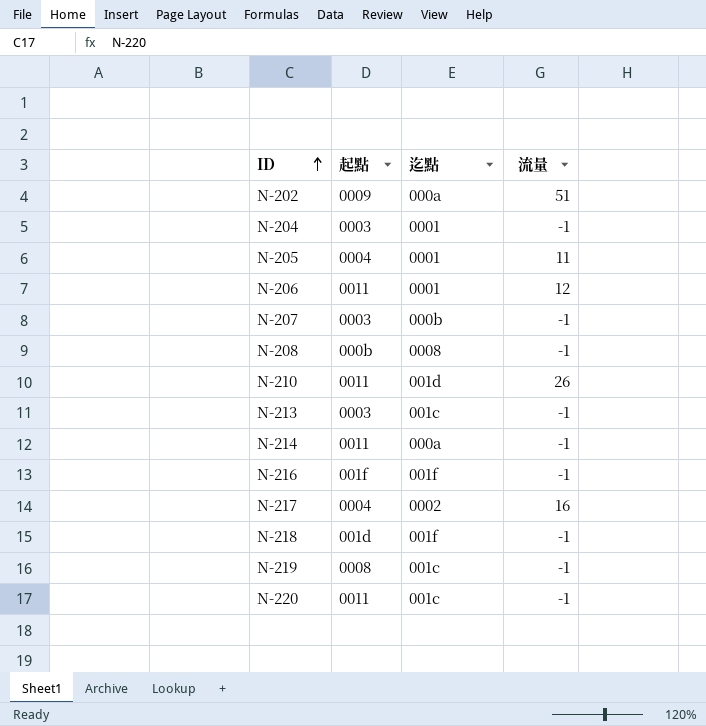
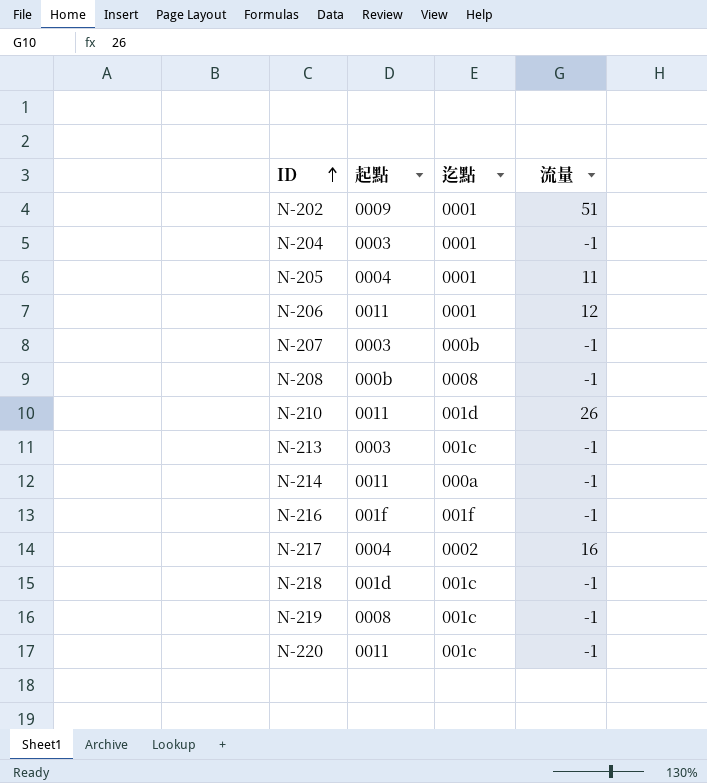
N-202 | 迄點: 000a -> 0001
N-218 | 迄點: 001f -> 001c

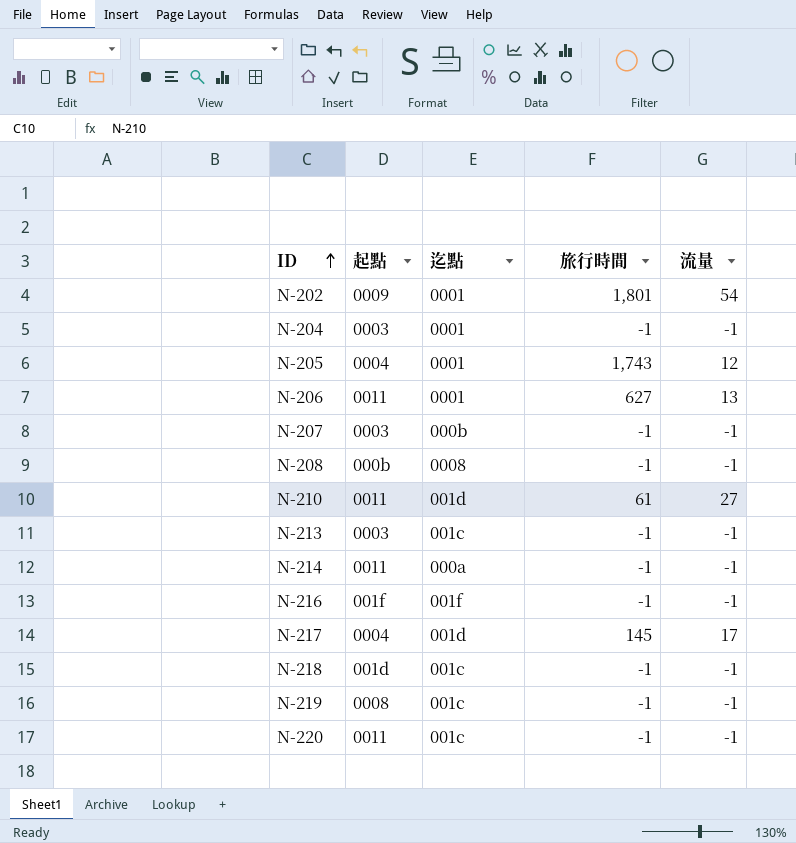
column 旅行時間 | position: none -> 4
N-202 | 流量: 51 -> 54
N-205 | 流量: 11 -> 12
N-206 | 流量: 12 -> 13
N-210 | 流量: 26 -> 27
N-217 | 迄點: 0002 -> 001d
N-217 | 流量: 16 -> 17

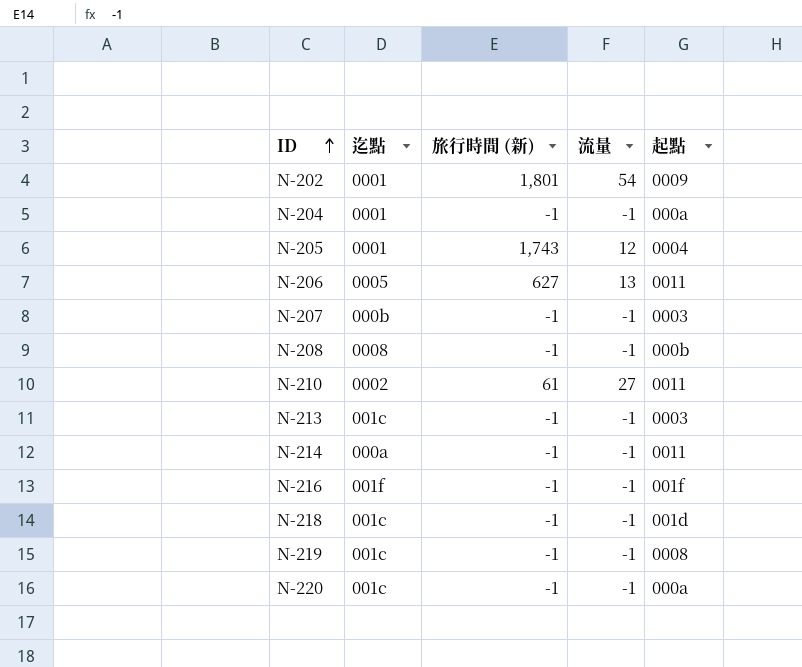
column name: 旅行時間 -> 旅行時間 (新)
column 起點 | position: 2 -> 5
row N-217: 0004 | 001d | 145 | 17 -> none
N-204 | 起點: 0003 -> 000a
N-206 | 迄點: 0001 -> 0005
N-210 | 迄點: 001d -> 0002
N-220 | 起點: 0011 -> 000a

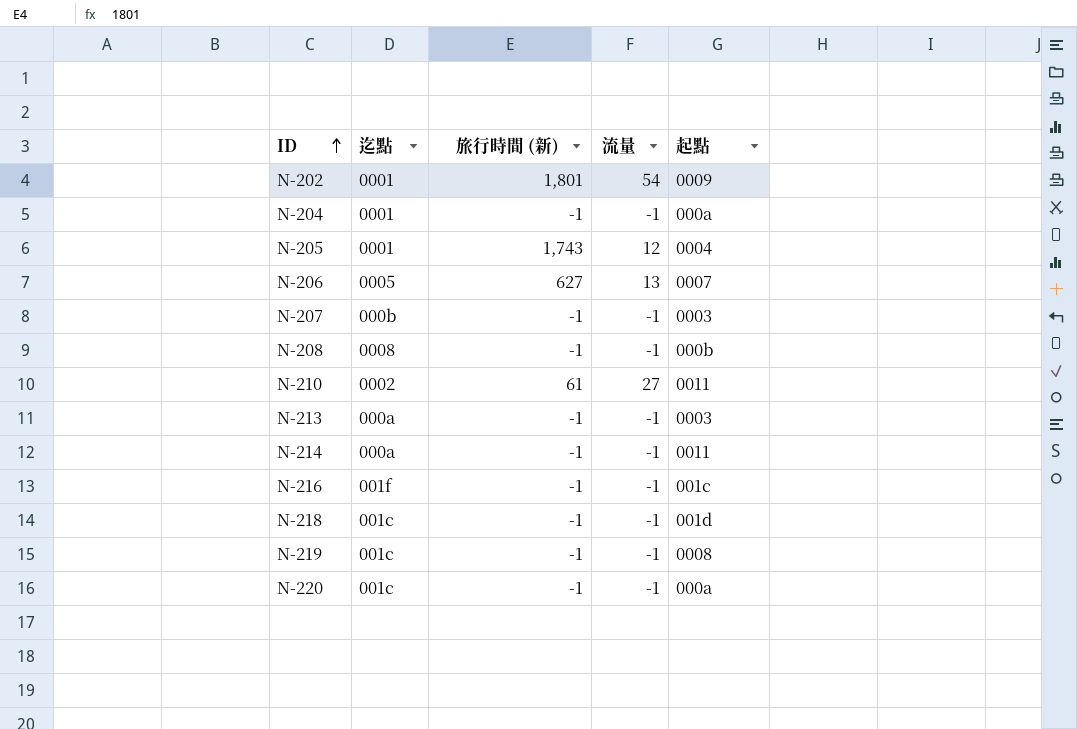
N-206 | 起點: 0011 -> 0007
N-213 | 迄點: 001c -> 000a
N-216 | 起點: 001f -> 001c

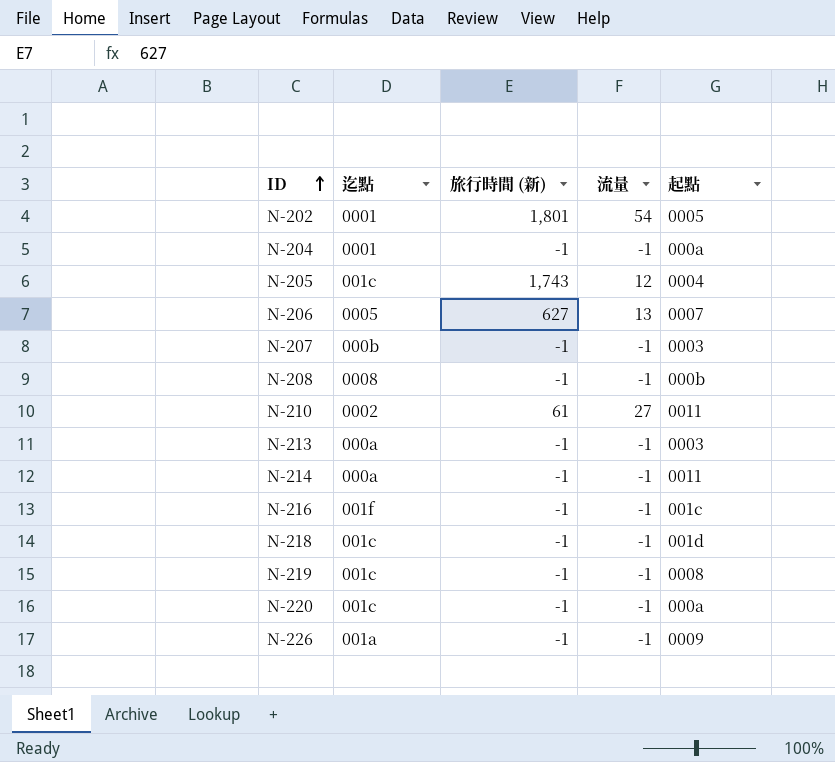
N-202 | 起點: 0009 -> 0005
N-205 | 迄點: 0001 -> 001c
row N-226: none -> 001a | -1 | -1 | 0009

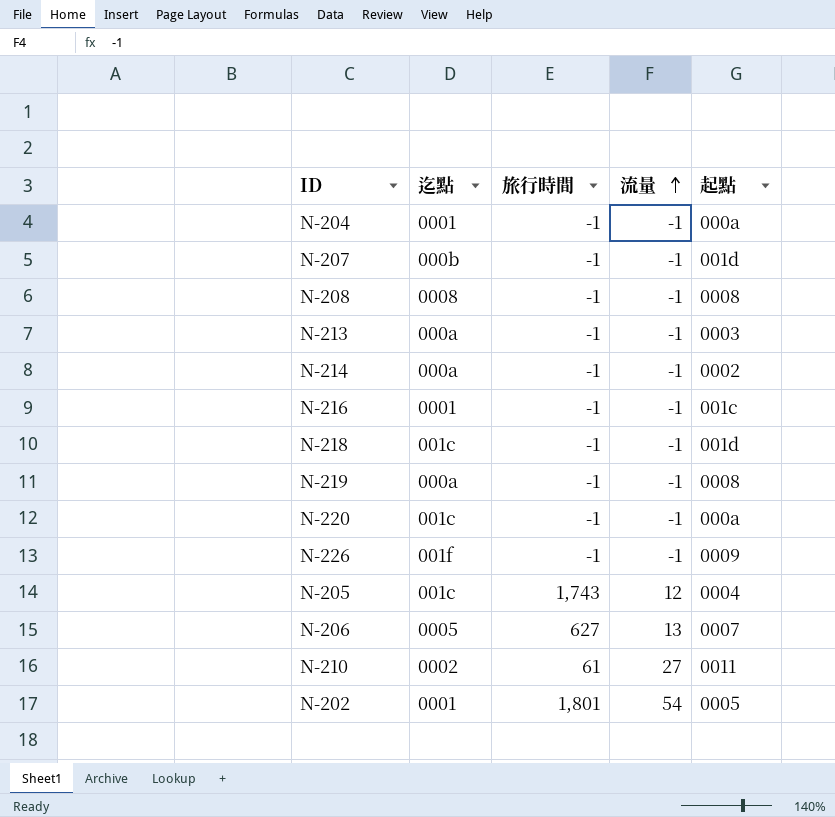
row order: ID ascending -> 流量 ascending
column name: 旅行時間 (新) -> 旅行時間
N-207 | 起點: 0003 -> 001d
N-208 | 起點: 000b -> 0008
N-214 | 起點: 0011 -> 0002
N-216 | 迄點: 001f -> 0001
N-219 | 迄點: 001c -> 000a
N-226 | 迄點: 001a -> 001f

